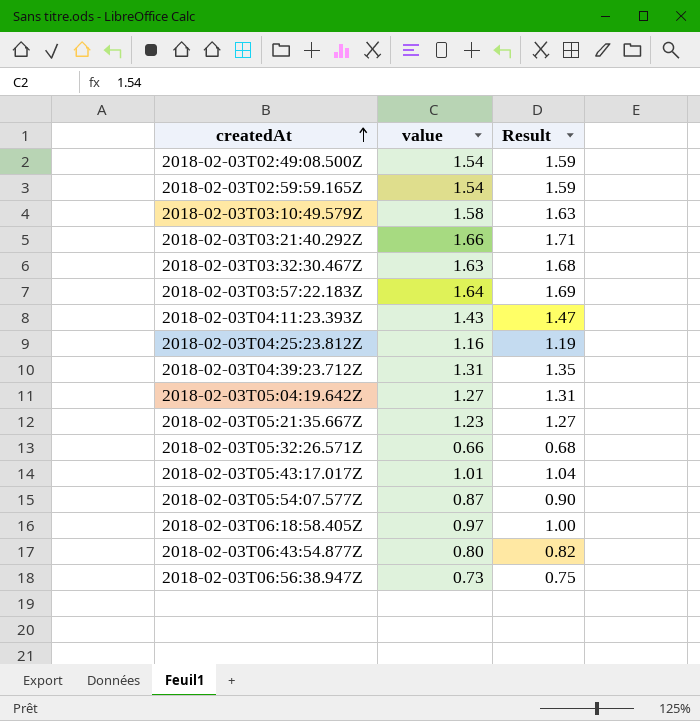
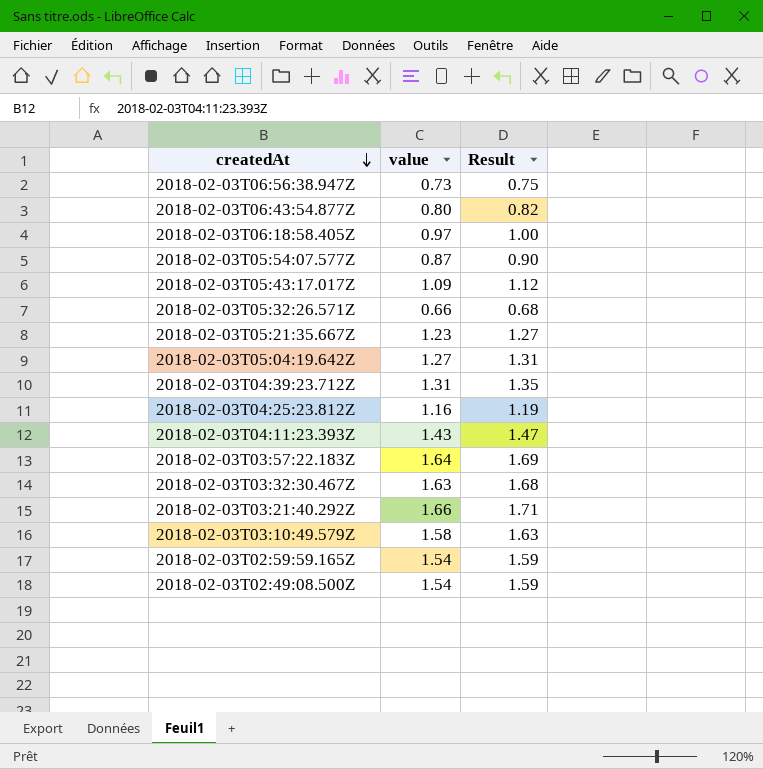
row order: createdAt ascending -> createdAt descending
2018-02-03T05:43:17.017Z | value: 1.01 -> 1.09
2018-02-03T05:43:17.017Z | Result: 1.04 -> 1.12

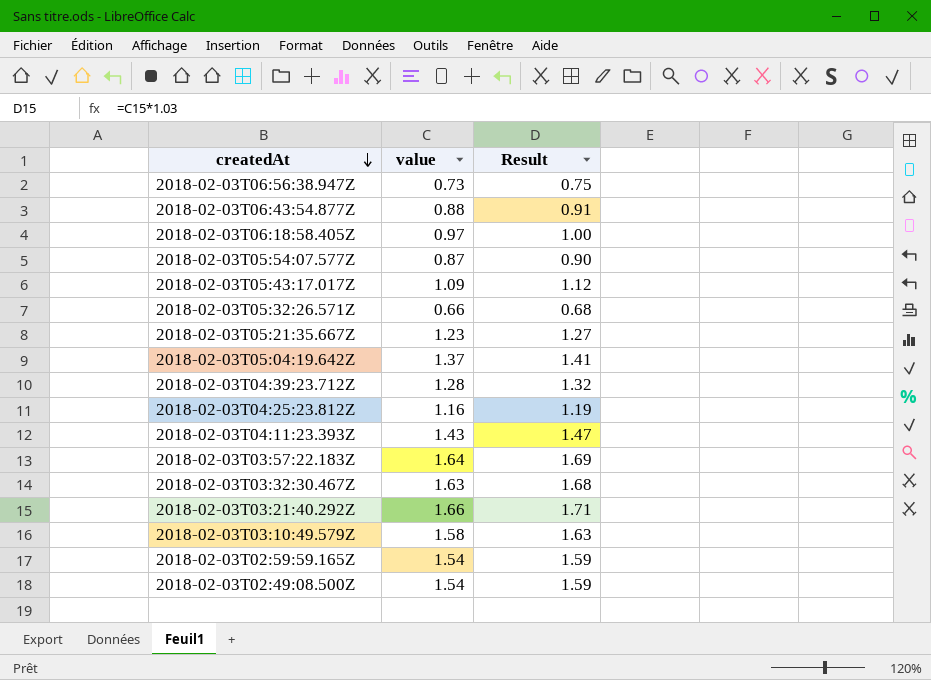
2018-02-03T06:43:54.877Z | value: 0.80 -> 0.88
2018-02-03T06:43:54.877Z | Result: 0.82 -> 0.91
2018-02-03T05:04:19.642Z | value: 1.27 -> 1.37
2018-02-03T05:04:19.642Z | Result: 1.31 -> 1.41
2018-02-03T04:39:23.712Z | value: 1.31 -> 1.28
2018-02-03T04:39:23.712Z | Result: 1.35 -> 1.32

